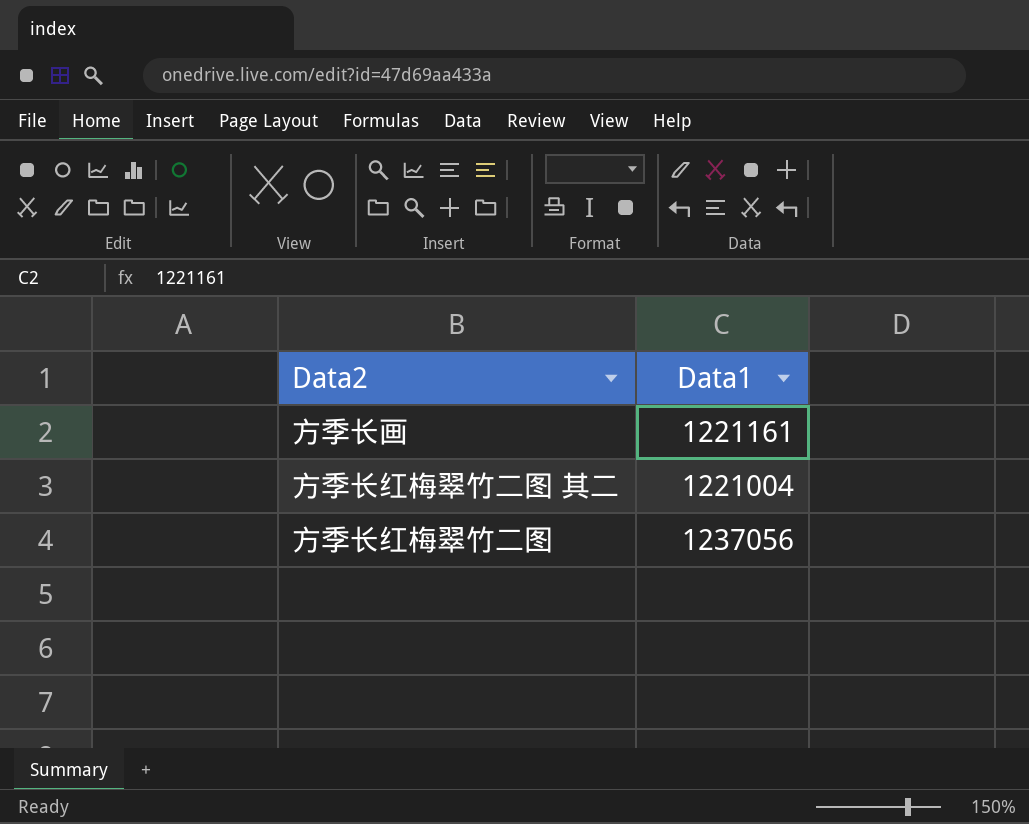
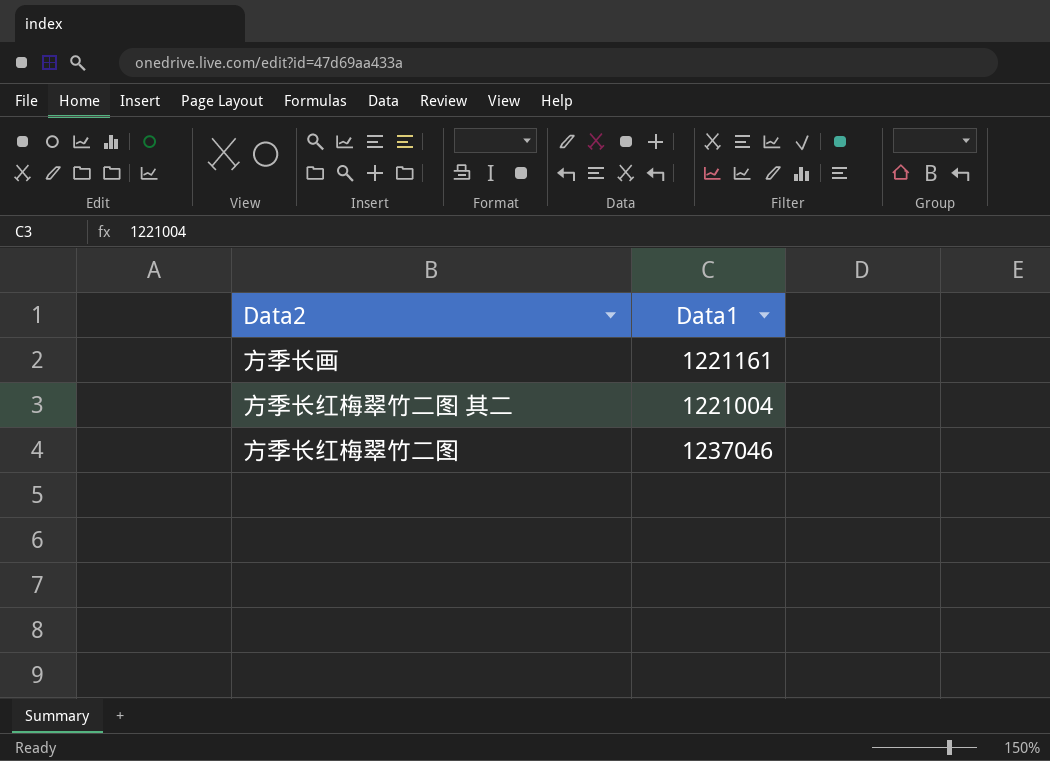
方季长红梅翠竹二图 | Data1: 1237056 -> 1237046

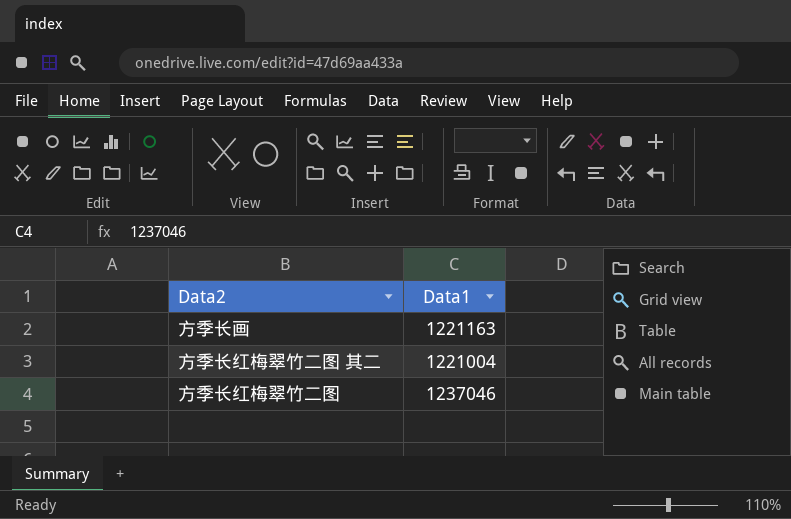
方季长画 | Data1: 1221161 -> 1221163

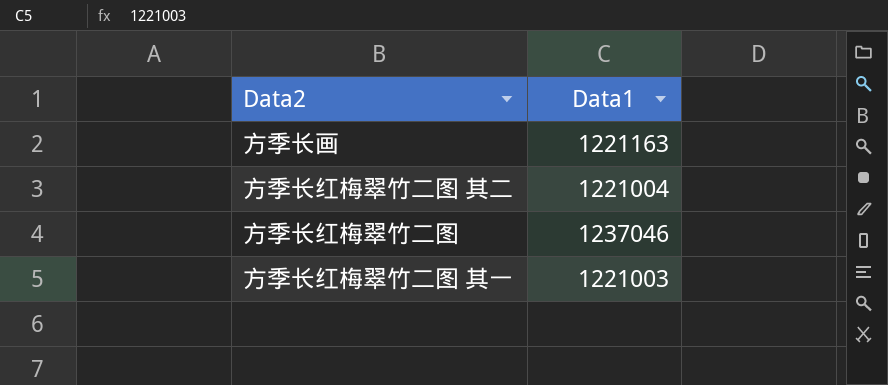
row 方季长红梅翠竹二图 其一: none -> 1221003

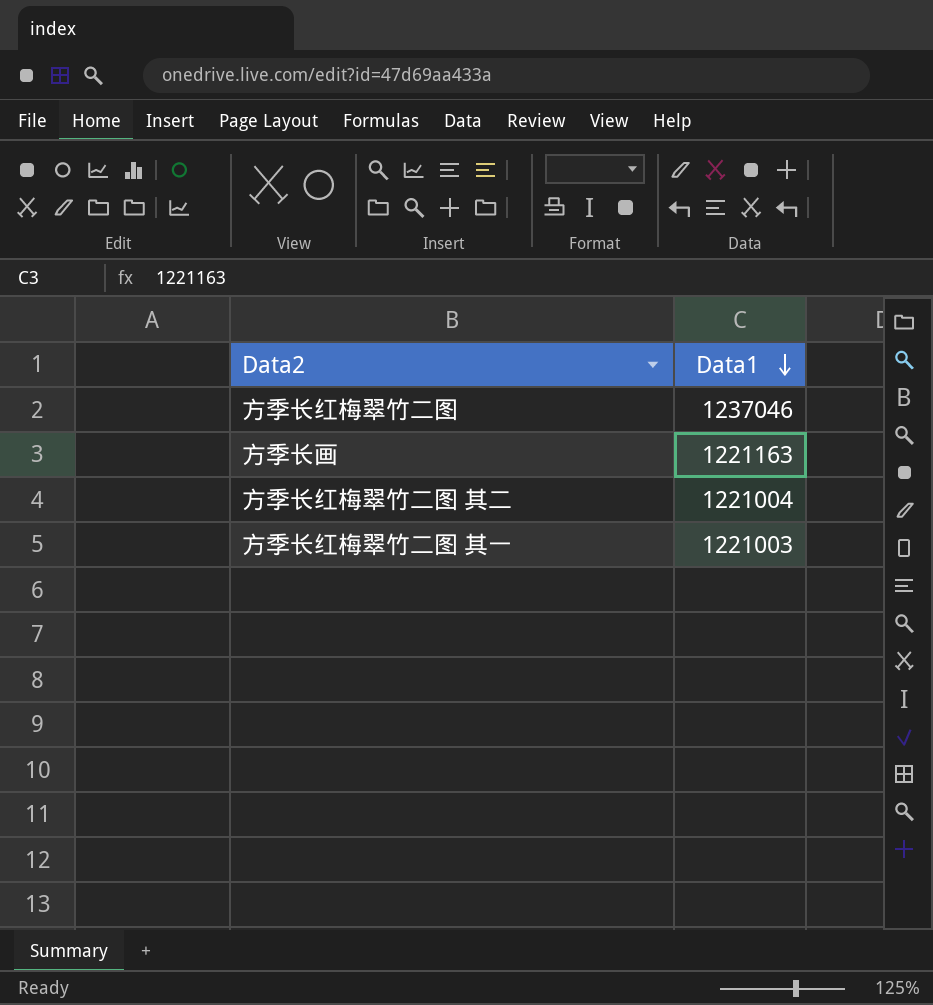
row order: none -> Data1 descending

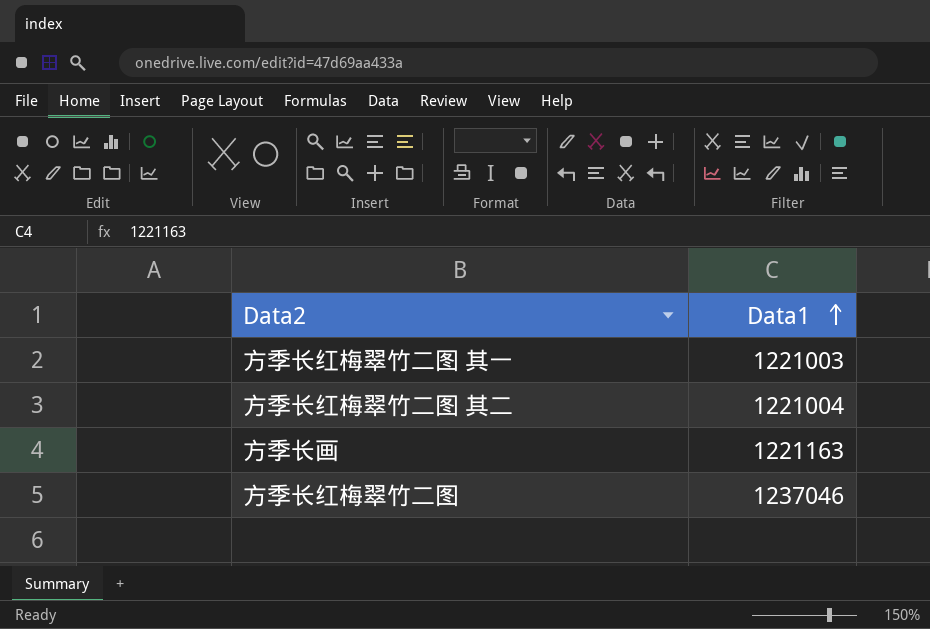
row order: Data1 descending -> Data1 ascending

